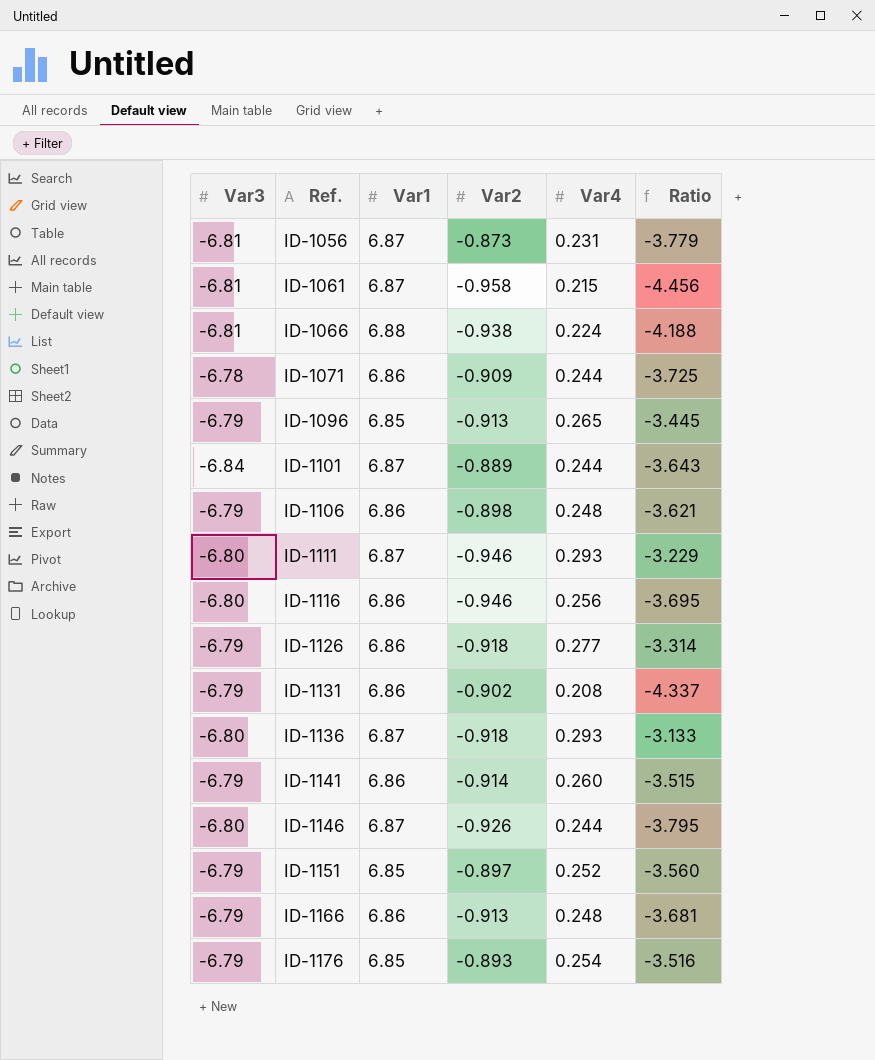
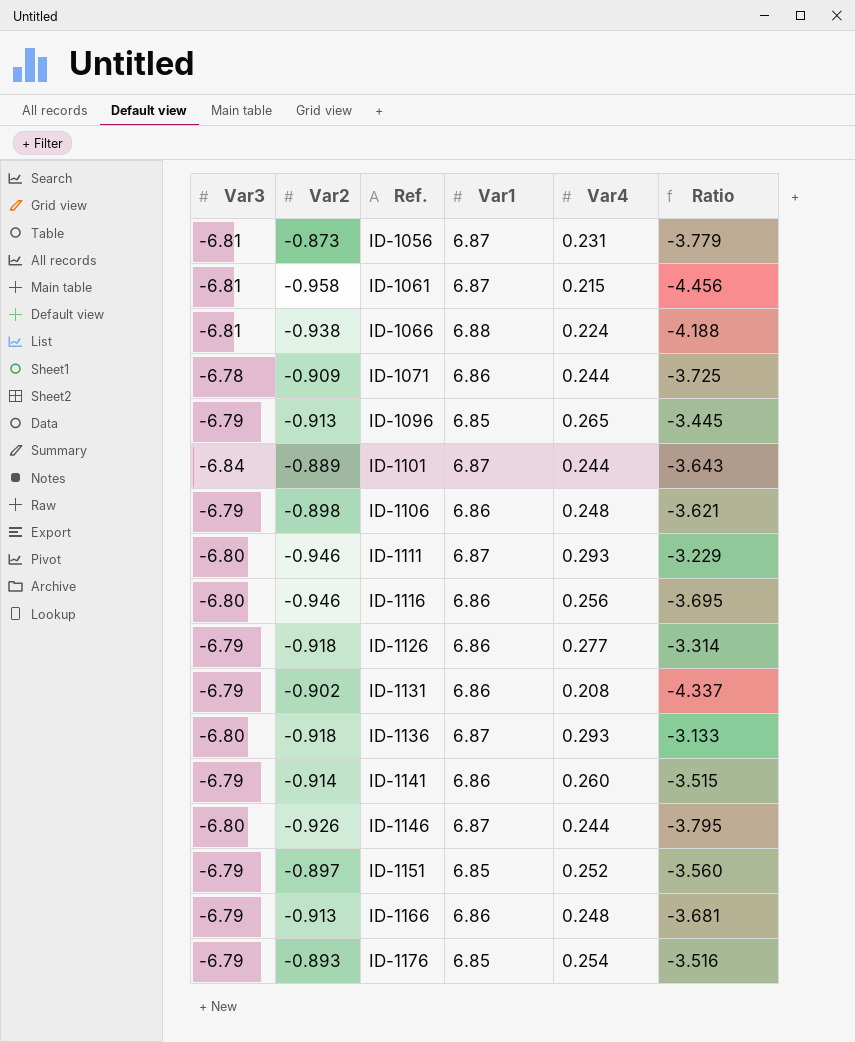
column Var2 | position: 4 -> 2

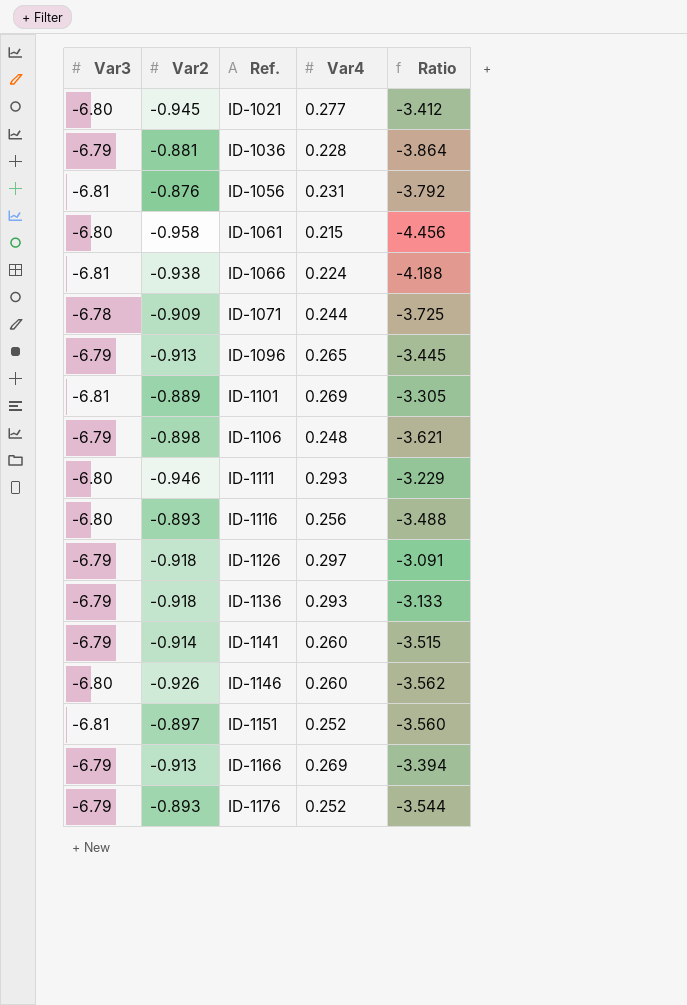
column Var1 | position: 4 -> none
row ID-1131: -6.79 | -0.902 | 6.86 | 0.208 | -4.337 -> none
row ID-1021: none -> -6.80 | -0.945 | 0.277 | -3.412
row ID-1036: none -> -6.79 | -0.881 | 0.228 | -3.864
ID-1056 | Var2: -0.873 -> -0.876
ID-1056 | Ratio: -3.779 -> -3.792
ID-1061 | Var3: -6.81 -> -6.80
ID-1101 | Var3: -6.84 -> -6.81
ID-1101 | Var4: 0.244 -> 0.269
ID-1101 | Ratio: -3.643 -> -3.305
ID-1116 | Var2: -0.946 -> -0.893
ID-1116 | Ratio: -3.695 -> -3.488
ID-1126 | Var4: 0.277 -> 0.297
ID-1126 | Ratio: -3.314 -> -3.091
ID-1136 | Var3: -6.80 -> -6.79
ID-1146 | Var4: 0.244 -> 0.260
ID-1146 | Ratio: -3.795 -> -3.562
ID-1151 | Var3: -6.79 -> -6.81
ID-1166 | Var4: 0.248 -> 0.269
ID-1166 | Ratio: -3.681 -> -3.394
ID-1176 | Var4: 0.254 -> 0.252
ID-1176 | Ratio: -3.516 -> -3.544

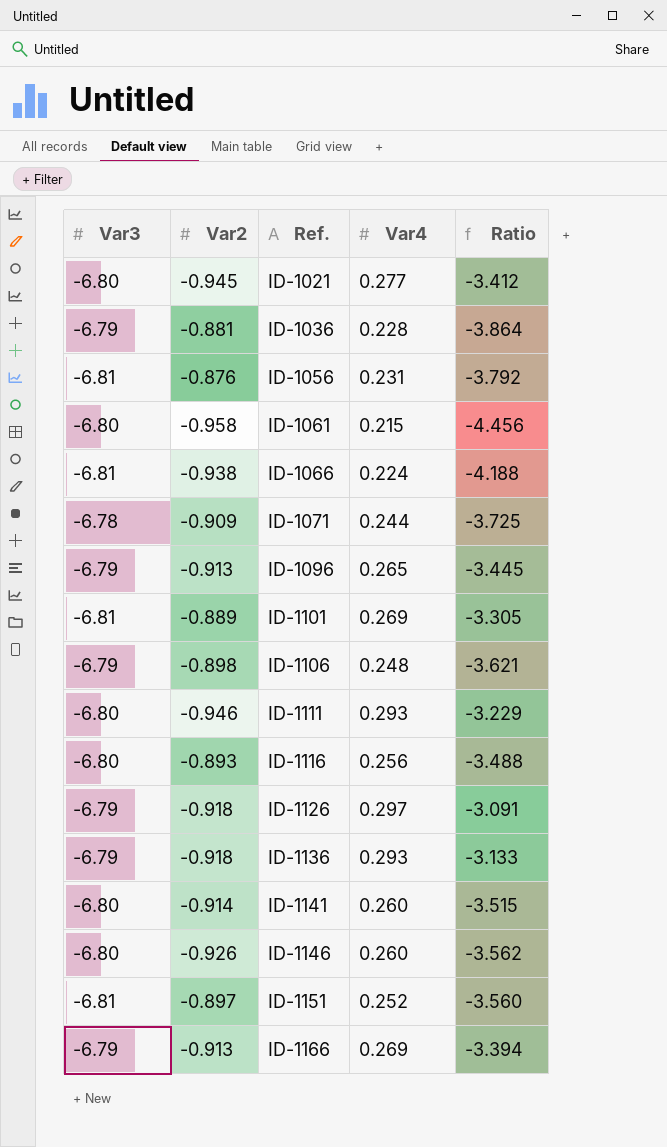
row ID-1176: -6.79 | -0.893 | 0.252 | -3.544 -> none
ID-1141 | Var3: -6.79 -> -6.80

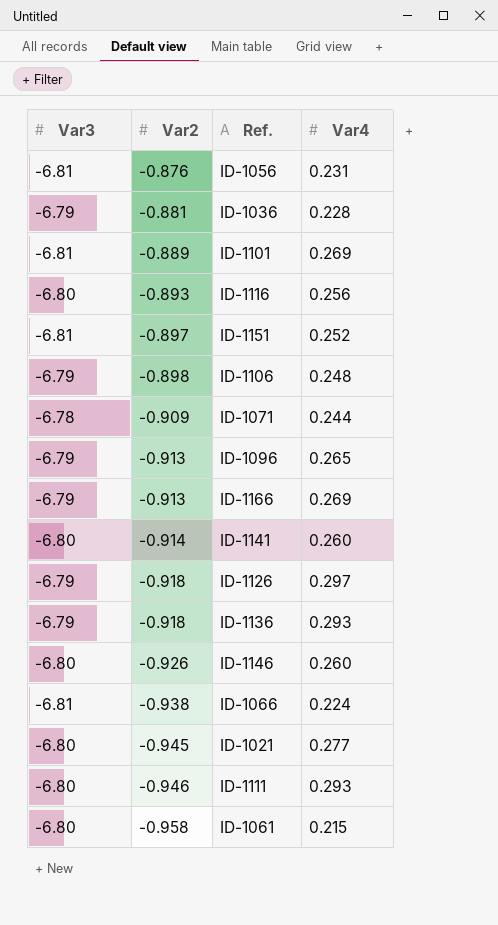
row order: Ref. ascending -> Var2 descending
column Ratio | formula: [Var2] / [Var4] -> none

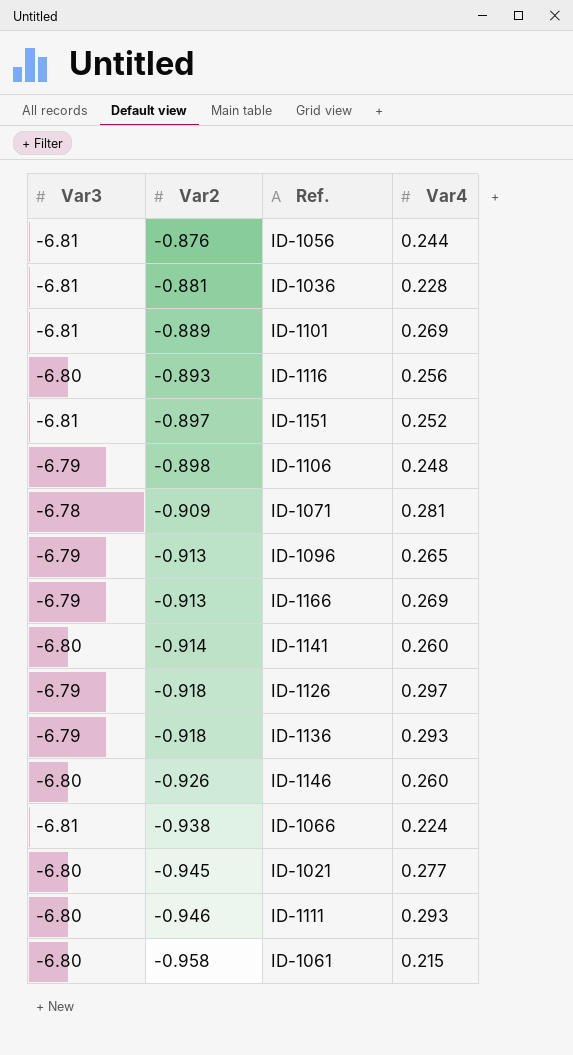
ID-1056 | Var4: 0.231 -> 0.244
ID-1036 | Var3: -6.79 -> -6.81
ID-1071 | Var4: 0.244 -> 0.281

